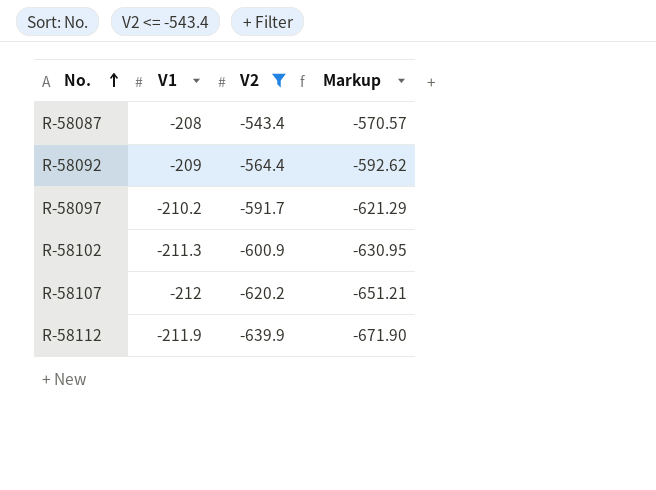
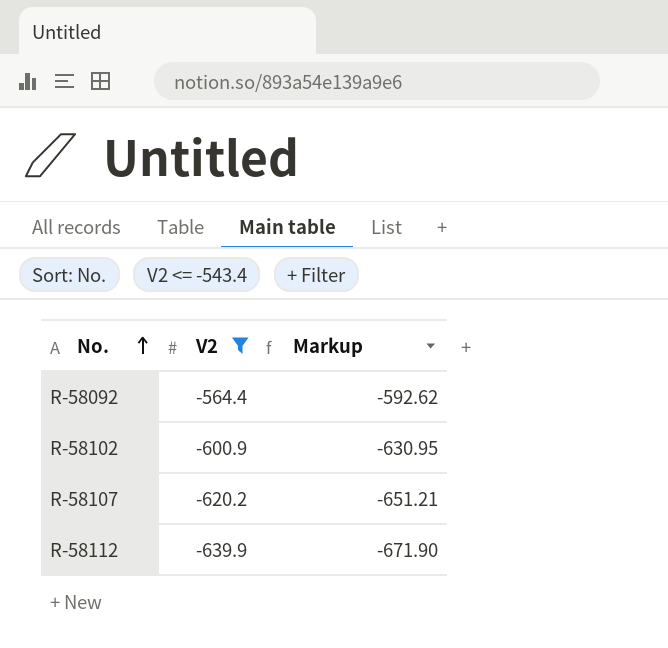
column V1 | position: 2 -> none
row R-58087: -208 | -543.4 | -570.57 -> none
row R-58097: -210.2 | -591.7 | -621.29 -> none

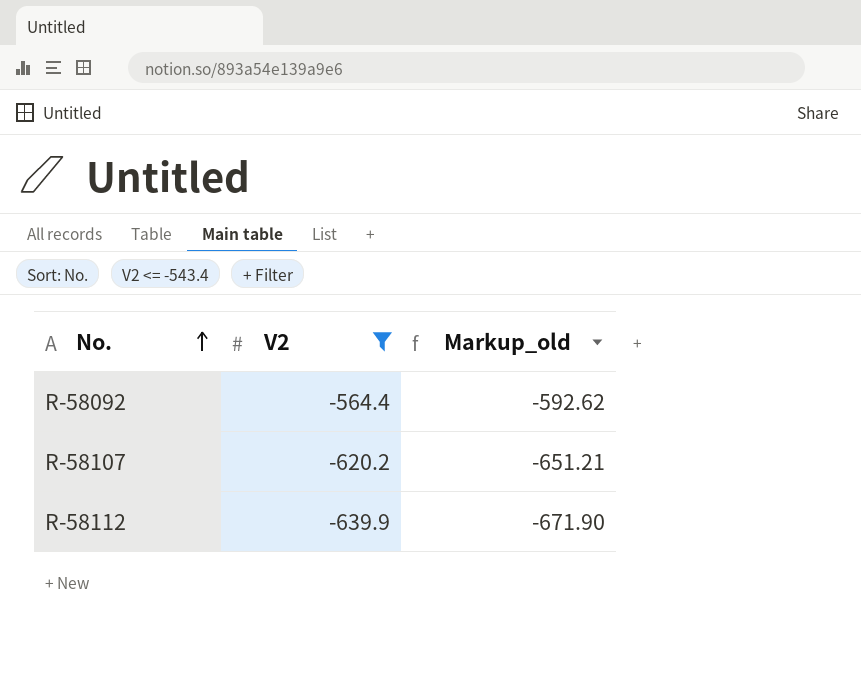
column name: Markup -> Markup_old
row R-58102: -600.9 | -630.95 -> none

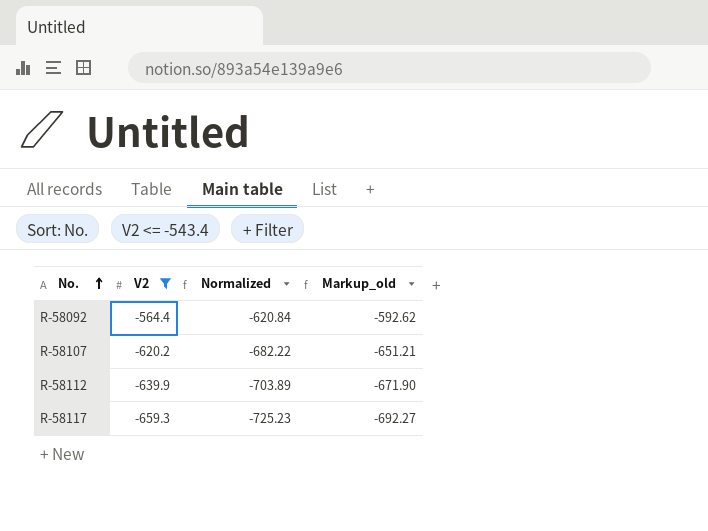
column Normalized | formula: none -> [V2] * 1.1
row R-58117: none -> -659.3 | -725.23 | -692.27

